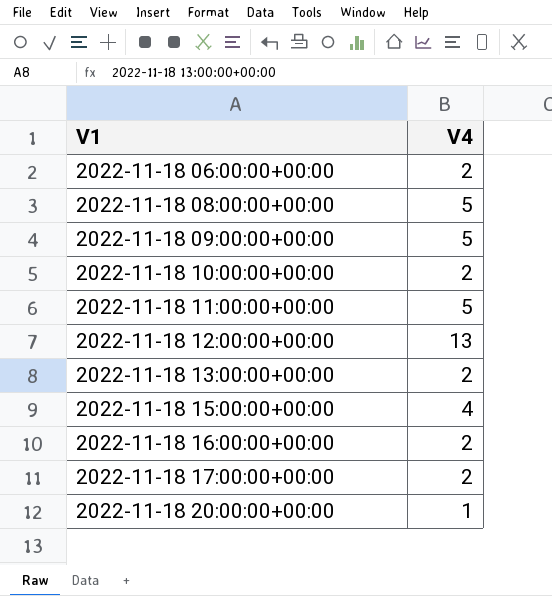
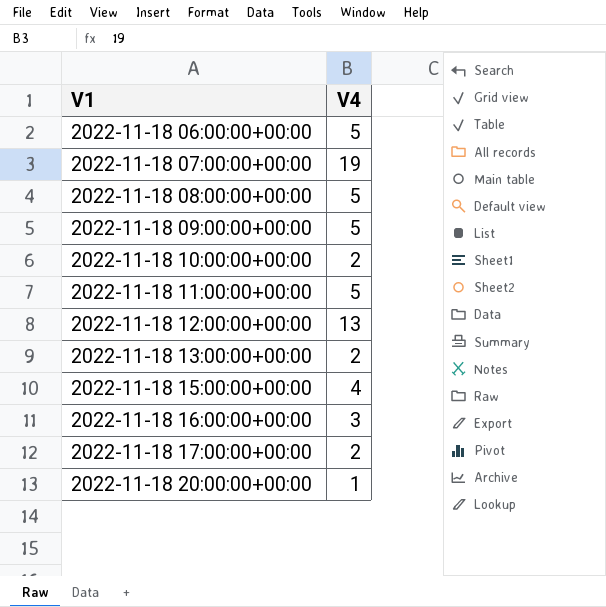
2022-11-18 06:00:00+00:00 | V4: 2 -> 5
row 2022-11-18 07:00:00+00:00: none -> 19
2022-11-18 16:00:00+00:00 | V4: 2 -> 3

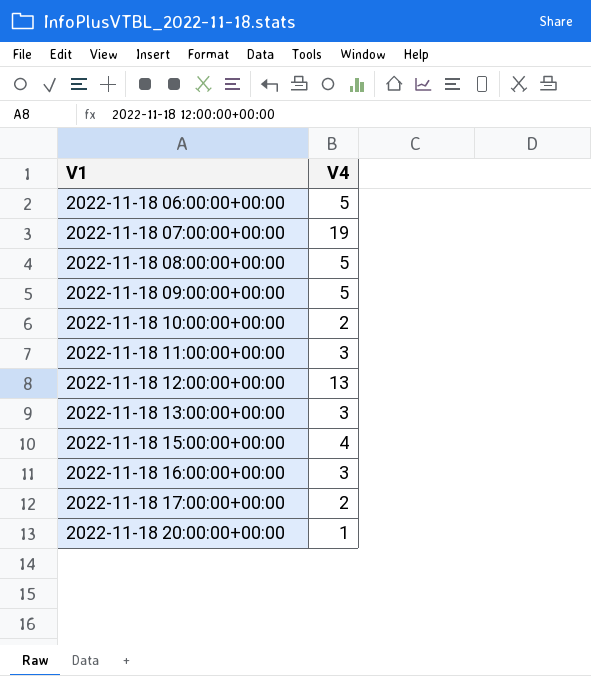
2022-11-18 11:00:00+00:00 | V4: 5 -> 3
2022-11-18 13:00:00+00:00 | V4: 2 -> 3

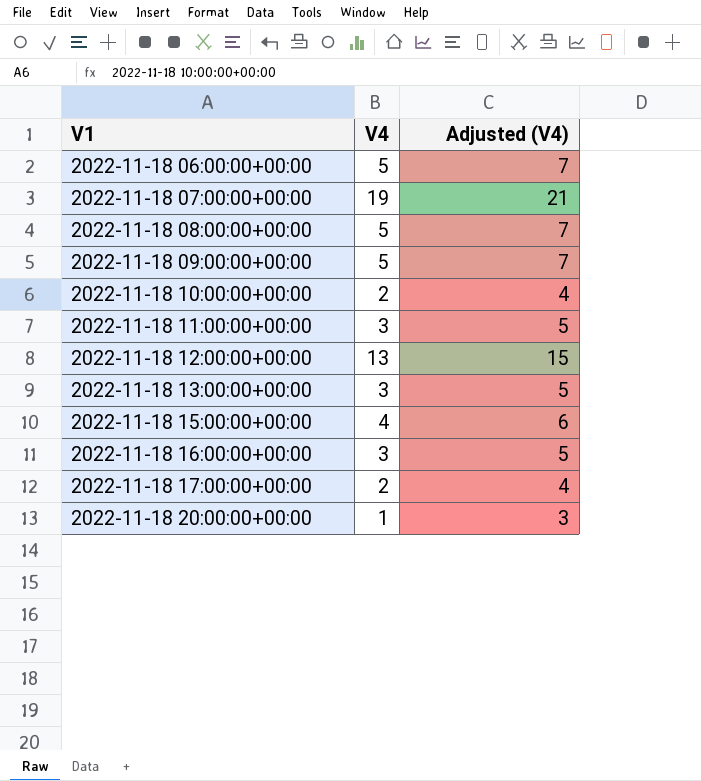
column Adjusted (V4) | formula: none -> [V4] + 2

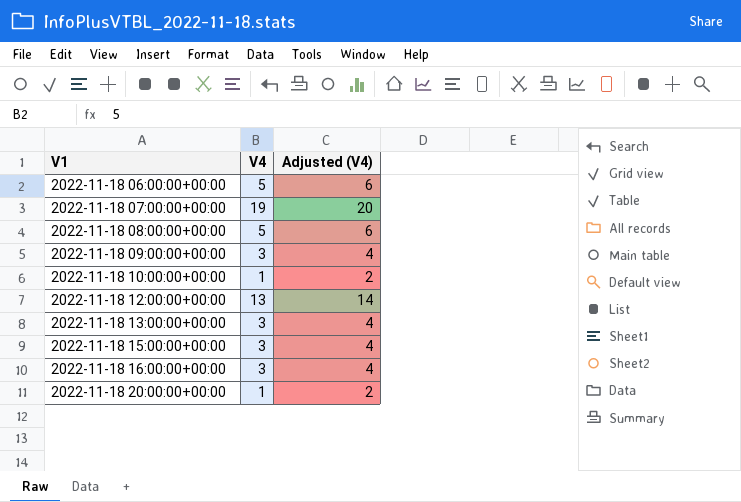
column Adjusted (V4) | formula: [V4] + 2 -> [V4] + 1
row 2022-11-18 11:00:00+00:00: 3 | 5 -> none
row 2022-11-18 17:00:00+00:00: 2 | 4 -> none
2022-11-18 09:00:00+00:00 | V4: 5 -> 3
2022-11-18 10:00:00+00:00 | V4: 2 -> 1
2022-11-18 15:00:00+00:00 | V4: 4 -> 3

